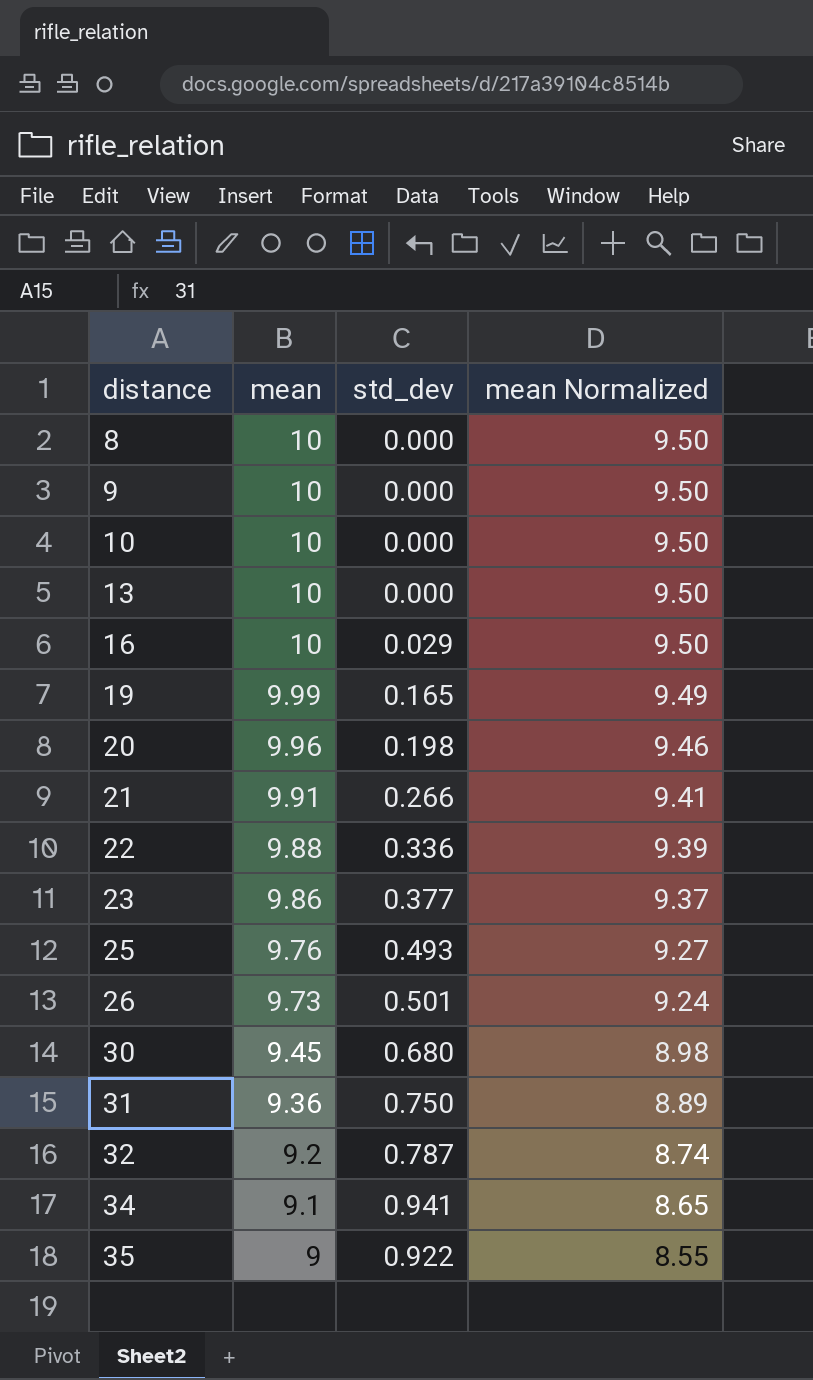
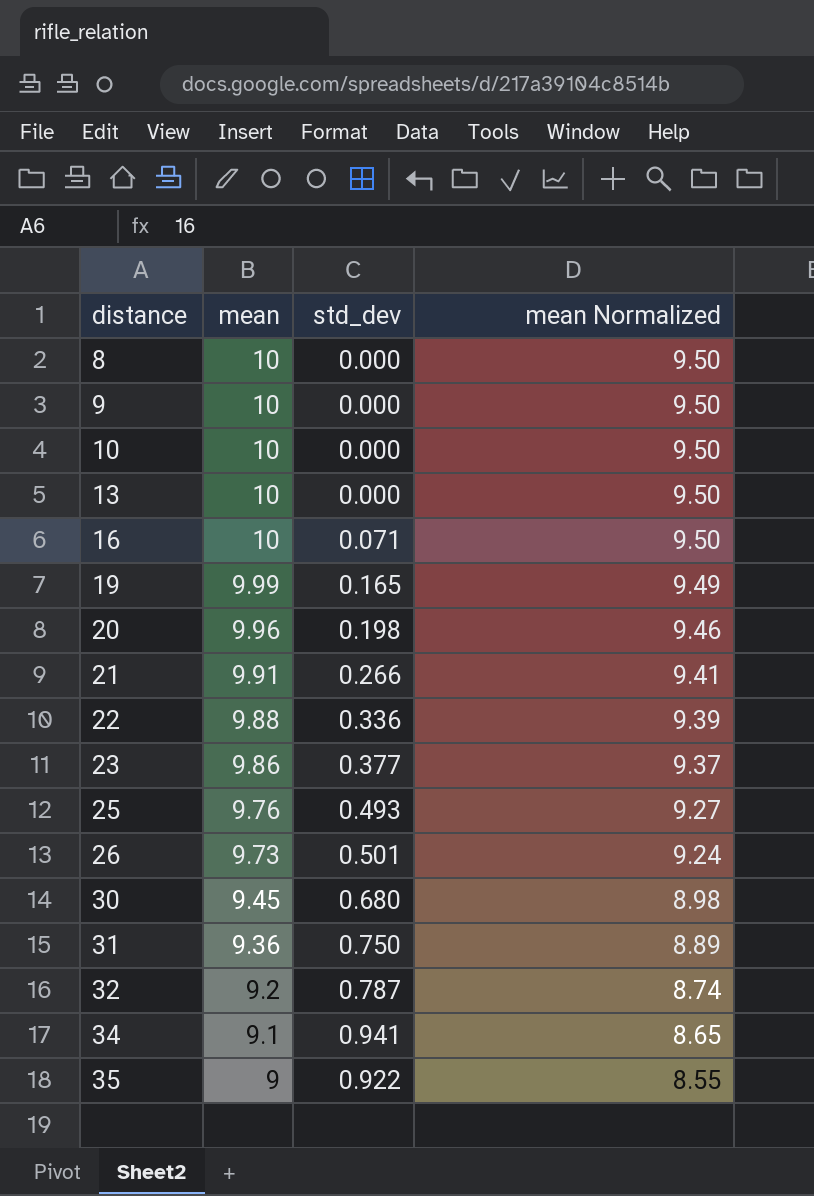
16 | std_dev: 0.029 -> 0.071

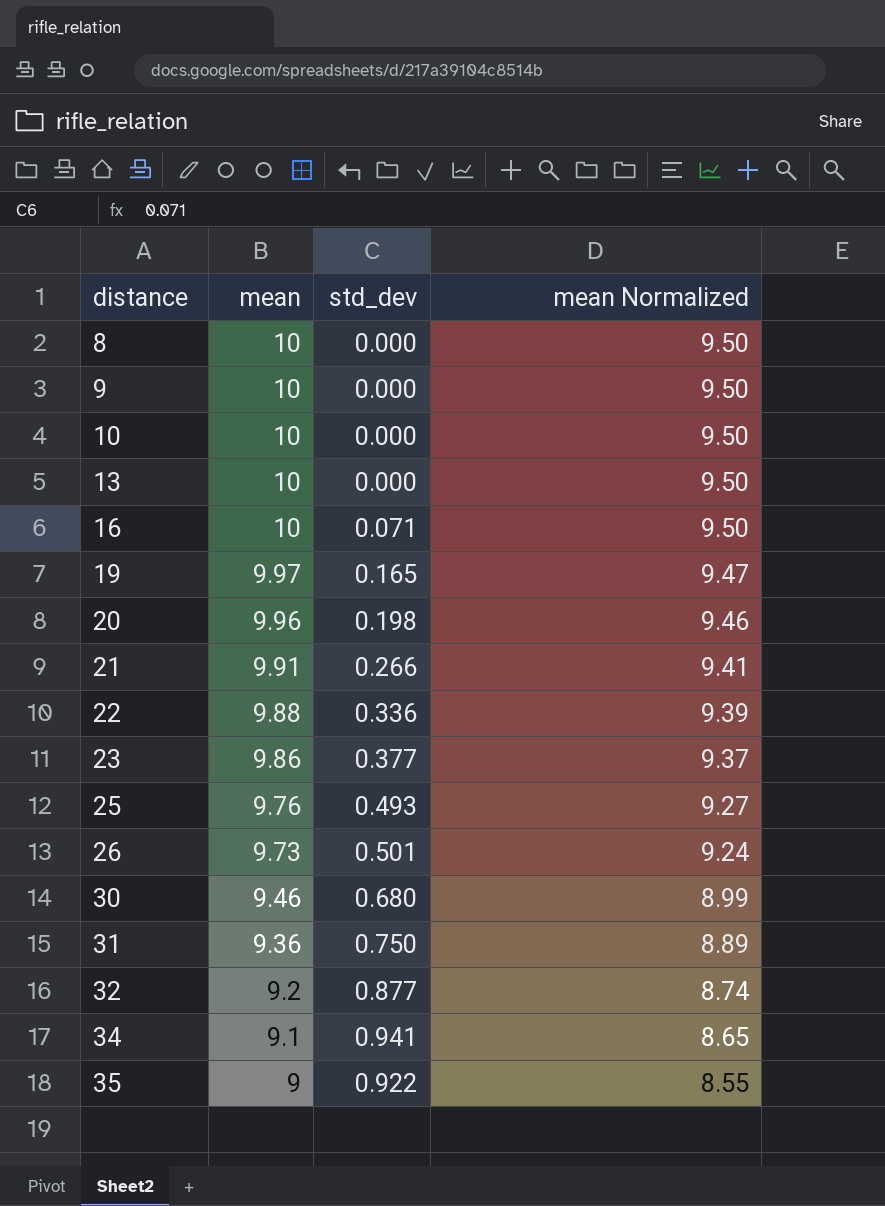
19 | mean: 9.99 -> 9.97
19 | mean Normalized: 9.49 -> 9.47
30 | mean: 9.45 -> 9.46
30 | mean Normalized: 8.98 -> 8.99
32 | std_dev: 0.787 -> 0.877

